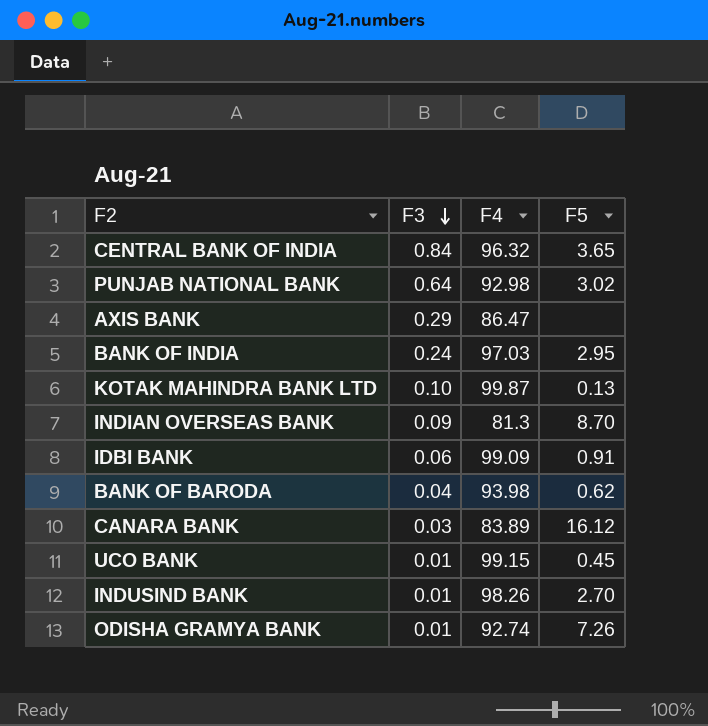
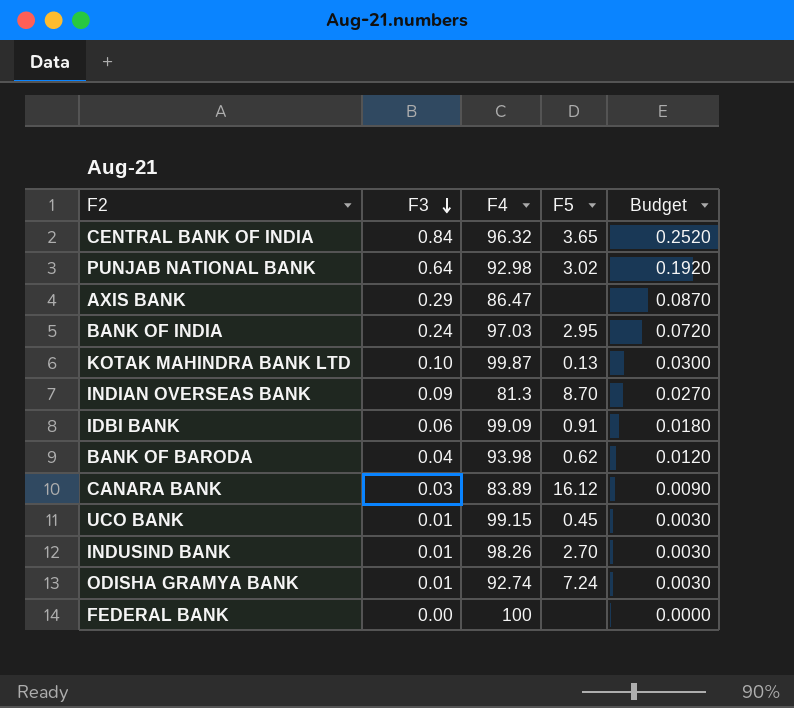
column Budget | formula: none -> [F3] * 0.3
ODISHA GRAMYA BANK | F5: 7.26 -> 7.24
row FEDERAL BANK: none -> 0.00 | 100 | none | 0.0000

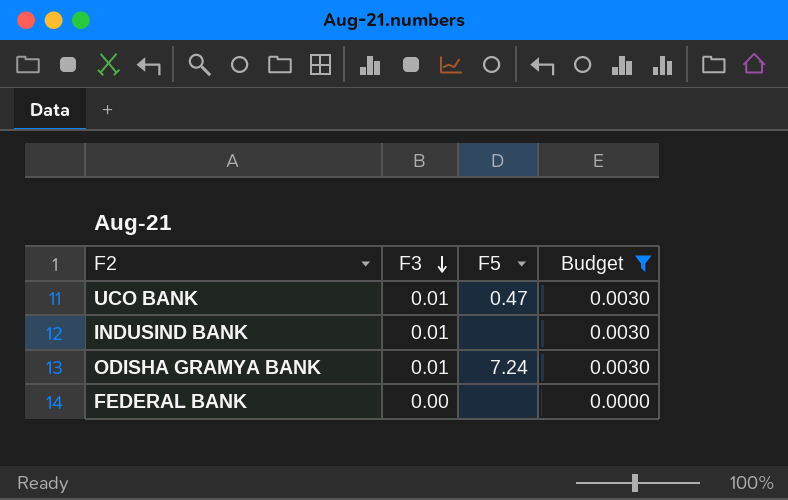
filter: none -> Budget <= 0.0030
column F4 | position: 3 -> none
UCO BANK | F5: 0.45 -> 0.47
INDUSIND BANK | F5: 2.70 -> none

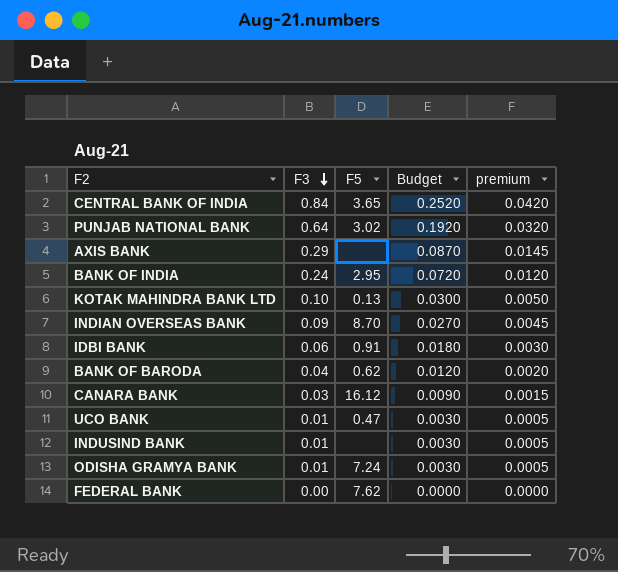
filter: Budget <= 0.0030 -> none
column premium | formula: none -> [F3] * 0.05
FEDERAL BANK | F5: none -> 7.62

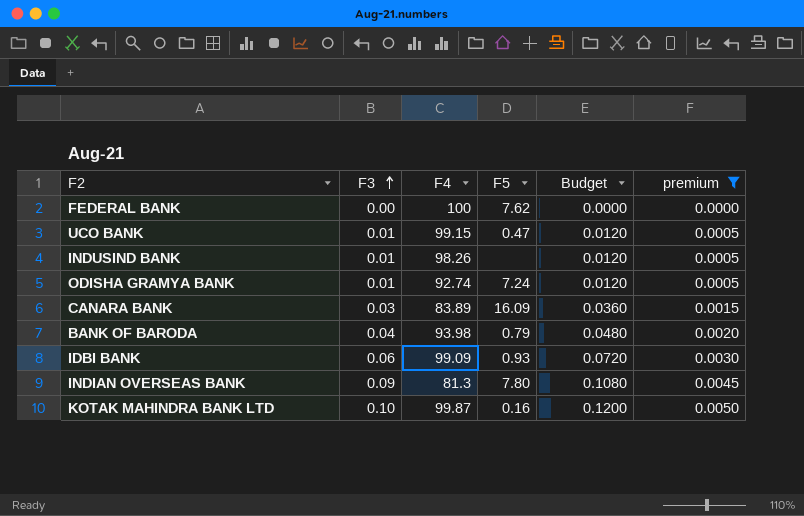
filter: none -> premium <= 0.0050
row order: F3 descending -> F3 ascending
column F4 | position: none -> 3
column Budget | formula: [F3] * 0.3 -> [F3] * 1.2
CANARA BANK | F5: 16.12 -> 16.09
BANK OF BARODA | F5: 0.62 -> 0.79
IDBI BANK | F5: 0.91 -> 0.93
INDIAN OVERSEAS BANK | F5: 8.70 -> 7.80
KOTAK MAHINDRA BANK LTD | F5: 0.13 -> 0.16

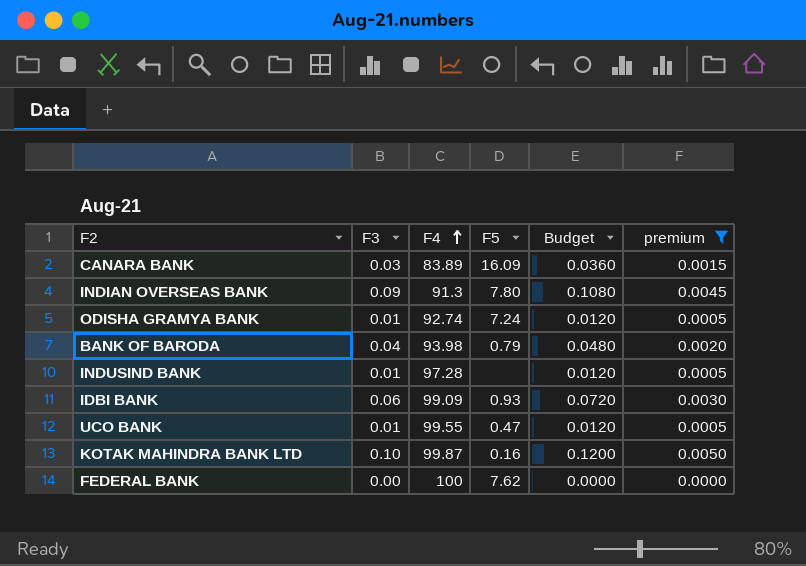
row order: F3 ascending -> F4 ascending
INDIAN OVERSEAS BANK | F4: 81.3 -> 91.3
INDUSIND BANK | F4: 98.26 -> 97.28
UCO BANK | F4: 99.15 -> 99.55

